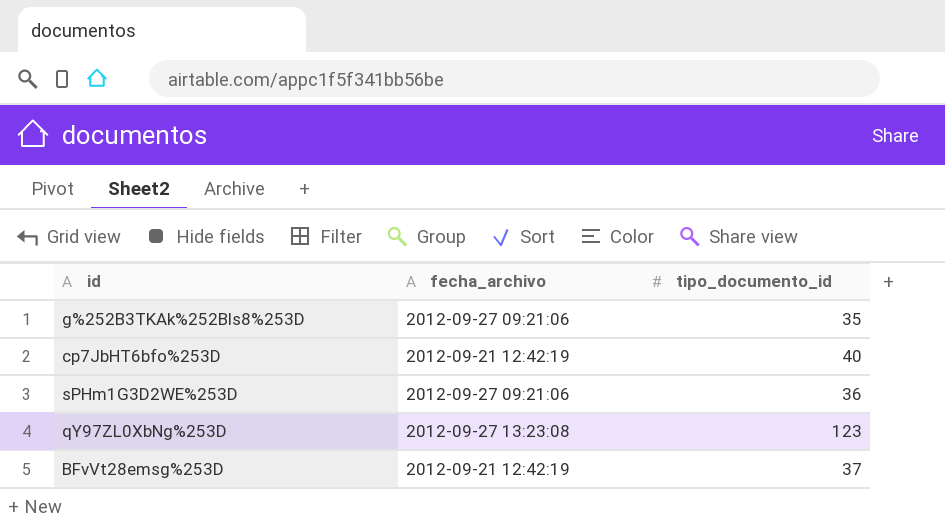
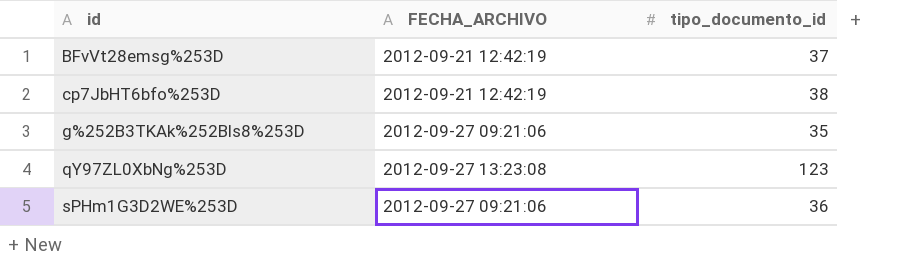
row order: none -> id ascending
column name: fecha_archivo -> FECHA_ARCHIVO
cp7JbHT6bfo%253D | tipo_documento_id: 40 -> 38

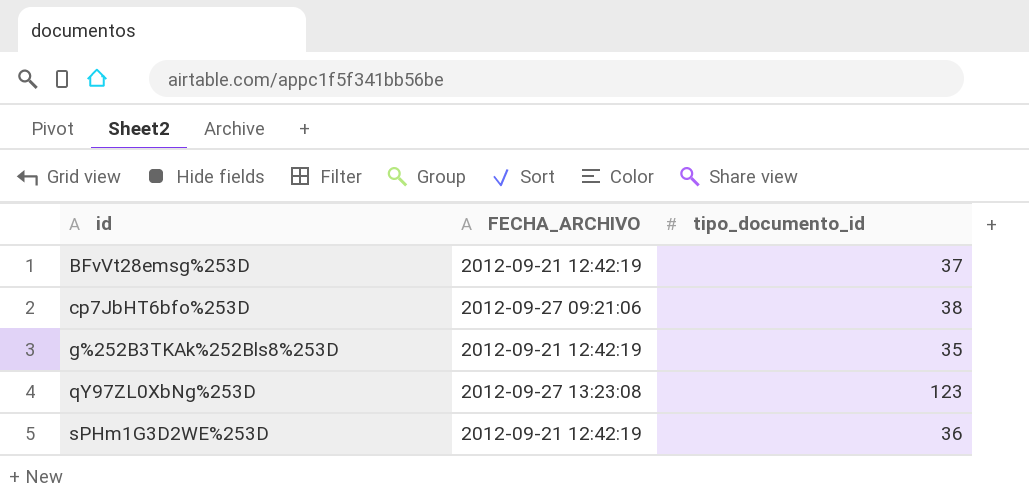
cp7JbHT6bfo%253D | FECHA_ARCHIVO: 2012-09-21 12:42:19 -> 2012-09-27 09:21:06
g%252B3TKAk%252Bls8%253D | FECHA_ARCHIVO: 2012-09-27 09:21:06 -> 2012-09-21 12:42:19
sPHm1G3D2WE%253D | FECHA_ARCHIVO: 2012-09-27 09:21:06 -> 2012-09-21 12:42:19

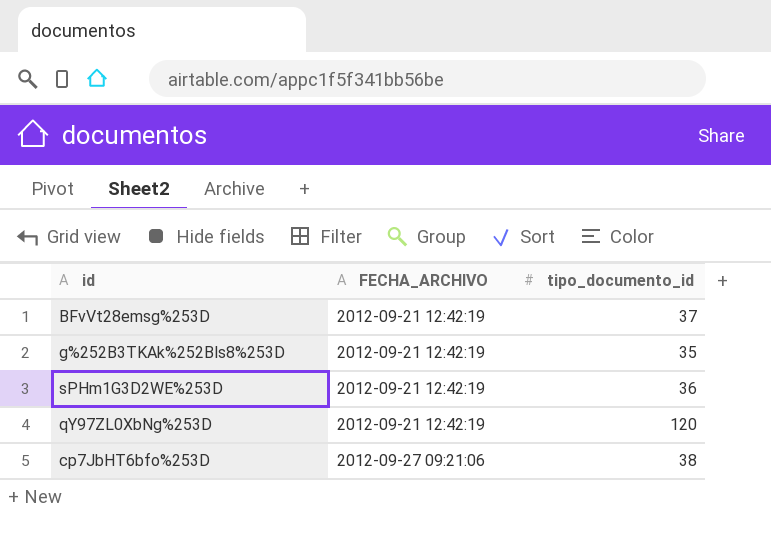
row order: id ascending -> FECHA_ARCHIVO ascending
qY97ZL0XbNg%253D | FECHA_ARCHIVO: 2012-09-27 13:23:08 -> 2012-09-21 12:42:19
qY97ZL0XbNg%253D | tipo_documento_id: 123 -> 120

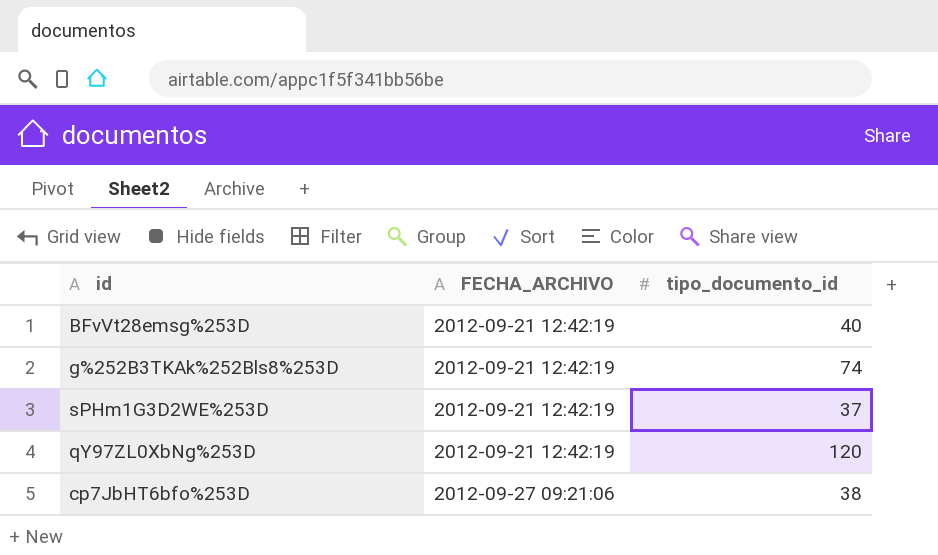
BFvVt28emsg%253D | tipo_documento_id: 37 -> 40
g%252B3TKAk%252Bls8%253D | tipo_documento_id: 35 -> 74
sPHm1G3D2WE%253D | tipo_documento_id: 36 -> 37

